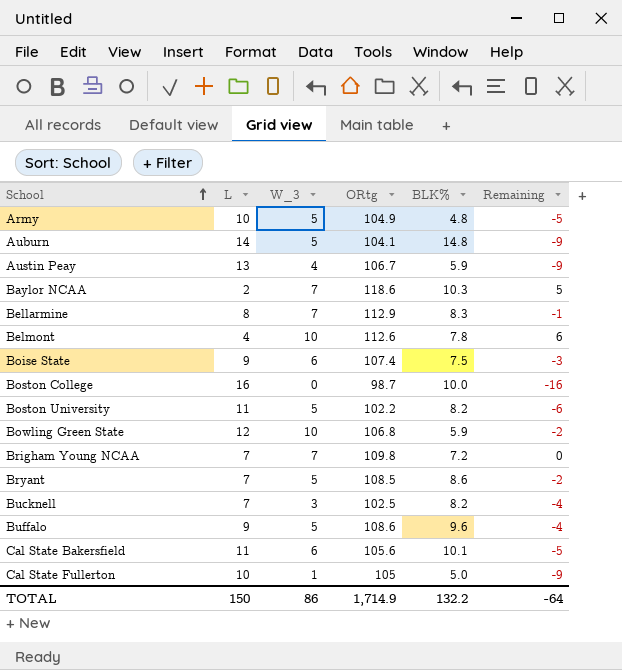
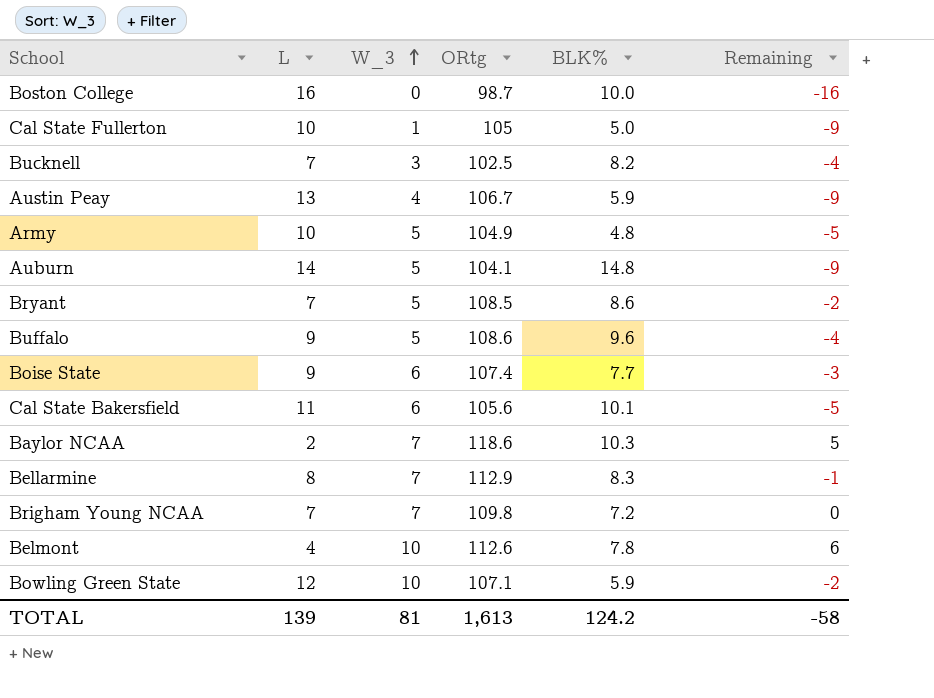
row order: School ascending -> W_3 ascending
row Boston University: 11 | 5 | 102.2 | 8.2 | -6 -> none
Boise State | BLK%: 7.5 -> 7.7
Bowling Green State | ORtg: 106.8 -> 107.1
TOTAL | L: 150 -> 139
TOTAL | W_3: 86 -> 81
TOTAL | ORtg: 1,714.9 -> 1,613
TOTAL | BLK%: 132.2 -> 124.2
TOTAL | Remaining: -64 -> -58

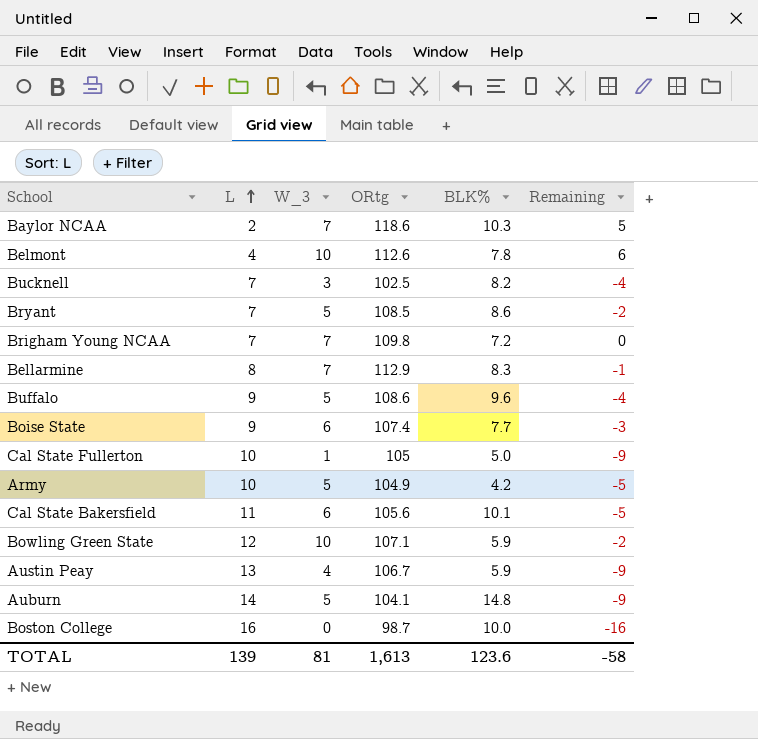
row order: W_3 ascending -> L ascending
Army | BLK%: 4.8 -> 4.2
TOTAL | BLK%: 124.2 -> 123.6

